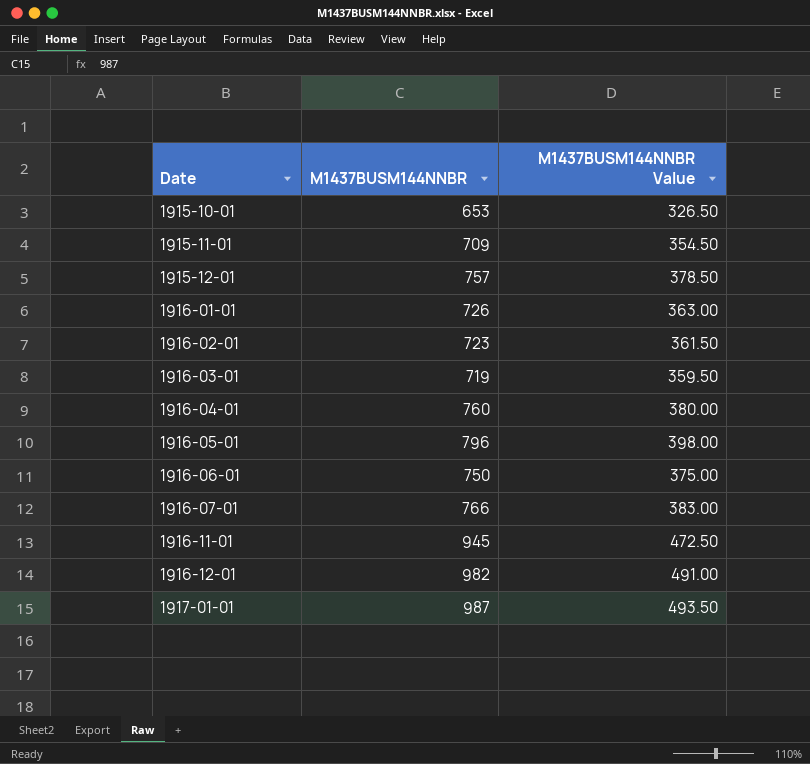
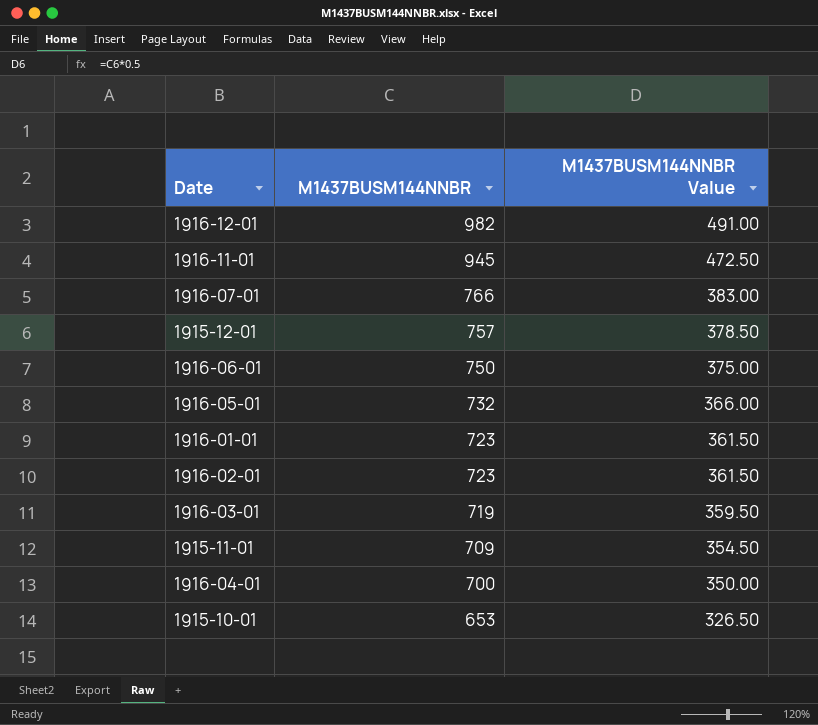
row order: Date ascending -> M1437BUSM144NNBR descending
row 1917-01-01: 987 | 493.50 -> none
1916-05-01 | M1437BUSM144NNBR: 796 -> 732
1916-05-01 | M1437BUSM144NNBR Value: 398.00 -> 366.00
1916-01-01 | M1437BUSM144NNBR: 726 -> 723
1916-01-01 | M1437BUSM144NNBR Value: 363.00 -> 361.50
1916-04-01 | M1437BUSM144NNBR: 760 -> 700
1916-04-01 | M1437BUSM144NNBR Value: 380.00 -> 350.00

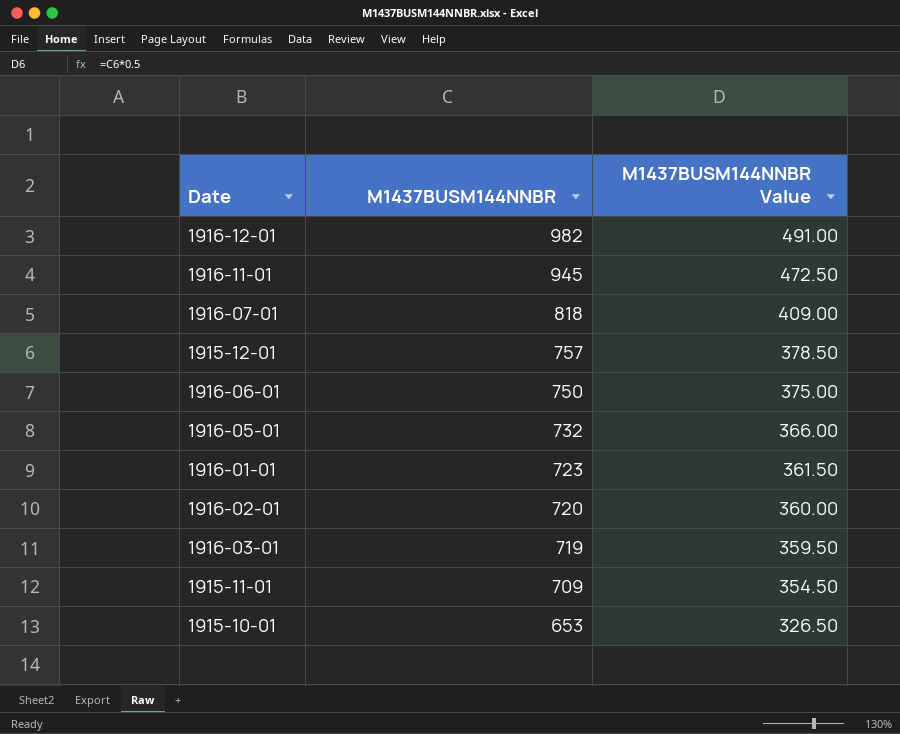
row 1916-04-01: 700 | 350.00 -> none
1916-07-01 | M1437BUSM144NNBR: 766 -> 818
1916-07-01 | M1437BUSM144NNBR Value: 383.00 -> 409.00
1916-02-01 | M1437BUSM144NNBR: 723 -> 720
1916-02-01 | M1437BUSM144NNBR Value: 361.50 -> 360.00

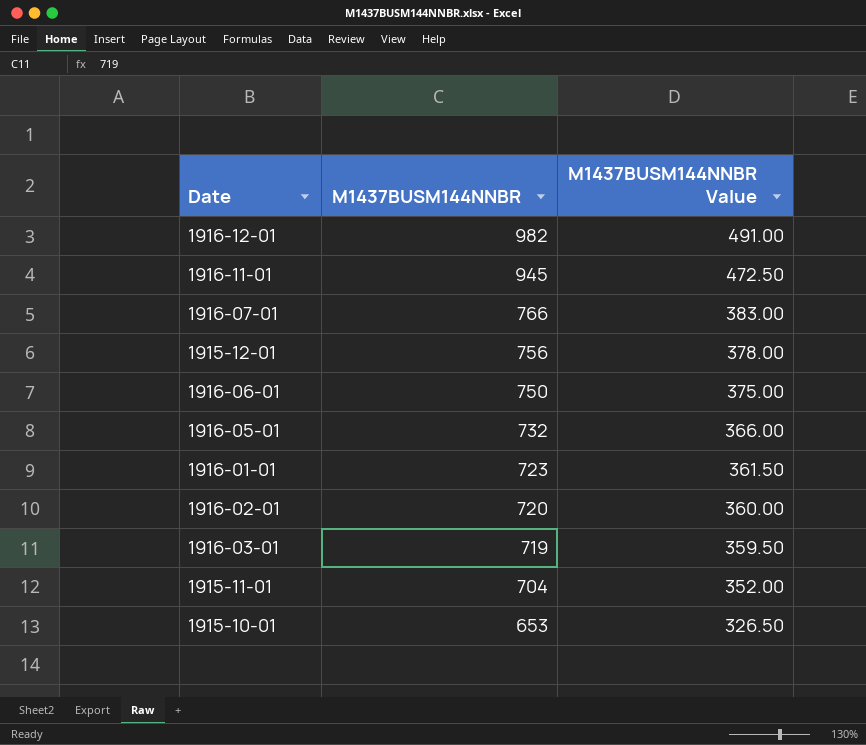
1916-07-01 | M1437BUSM144NNBR: 818 -> 766
1916-07-01 | M1437BUSM144NNBR Value: 409.00 -> 383.00
1915-12-01 | M1437BUSM144NNBR: 757 -> 756
1915-12-01 | M1437BUSM144NNBR Value: 378.50 -> 378.00
1915-11-01 | M1437BUSM144NNBR: 709 -> 704
1915-11-01 | M1437BUSM144NNBR Value: 354.50 -> 352.00

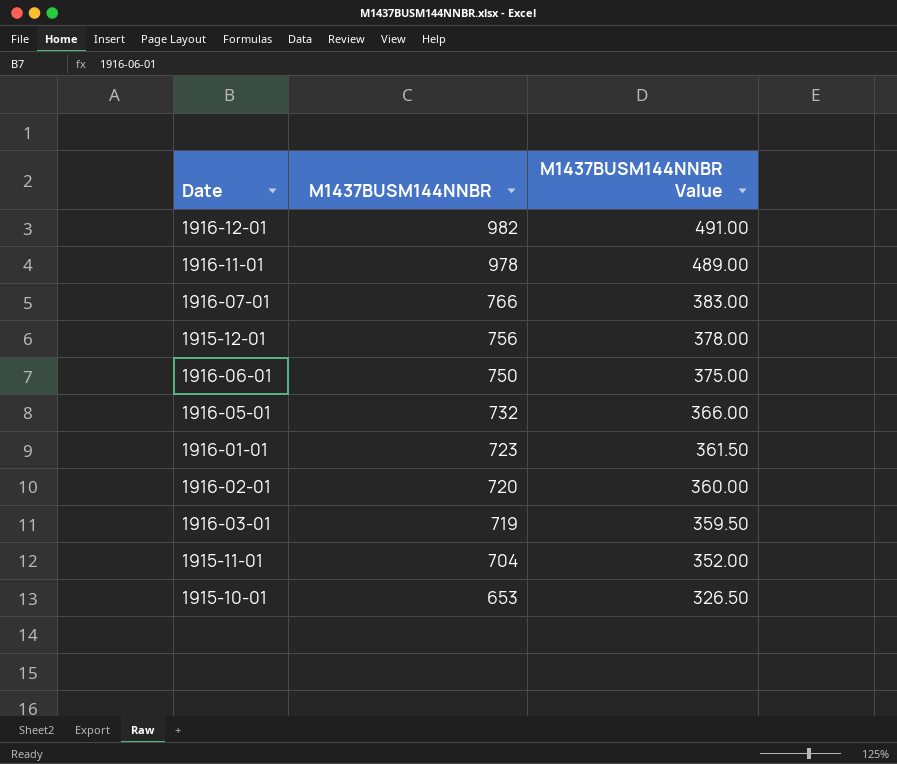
1916-11-01 | M1437BUSM144NNBR: 945 -> 978
1916-11-01 | M1437BUSM144NNBR Value: 472.50 -> 489.00

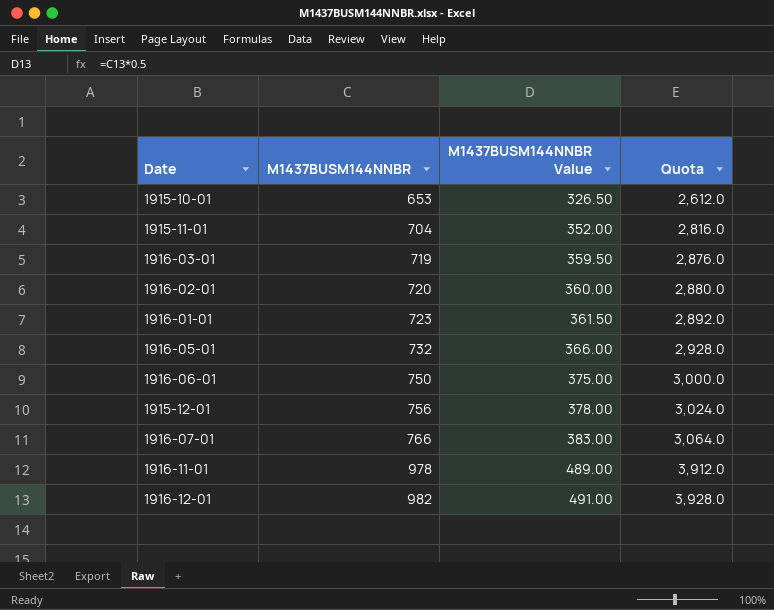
row order: M1437BUSM144NNBR descending -> M1437BUSM144NNBR ascending
column Quota | formula: none -> [M1437BUSM144NNBR] * 4

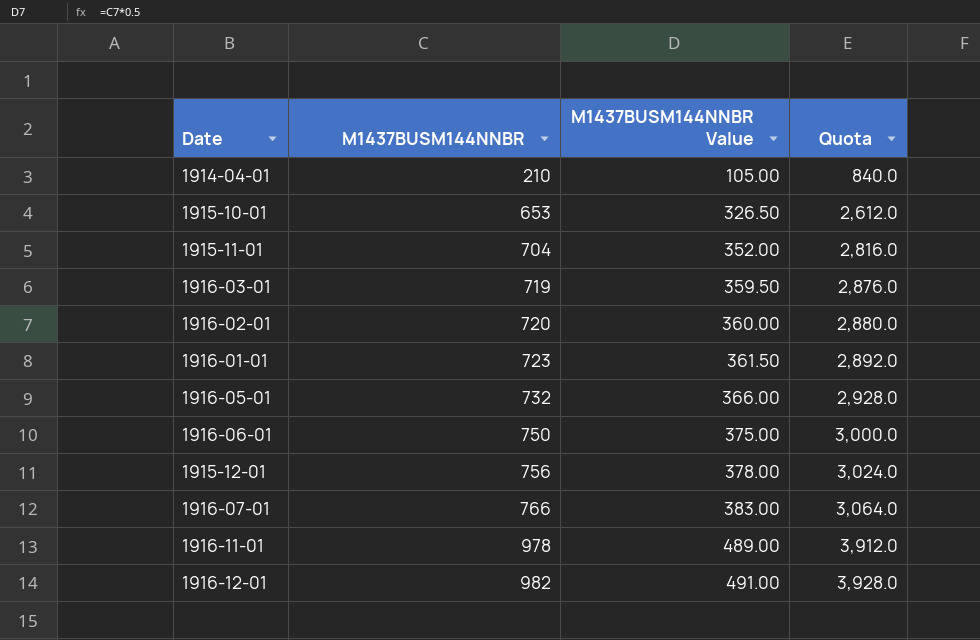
row 1914-04-01: none -> 210 | 105.00 | 840.0

